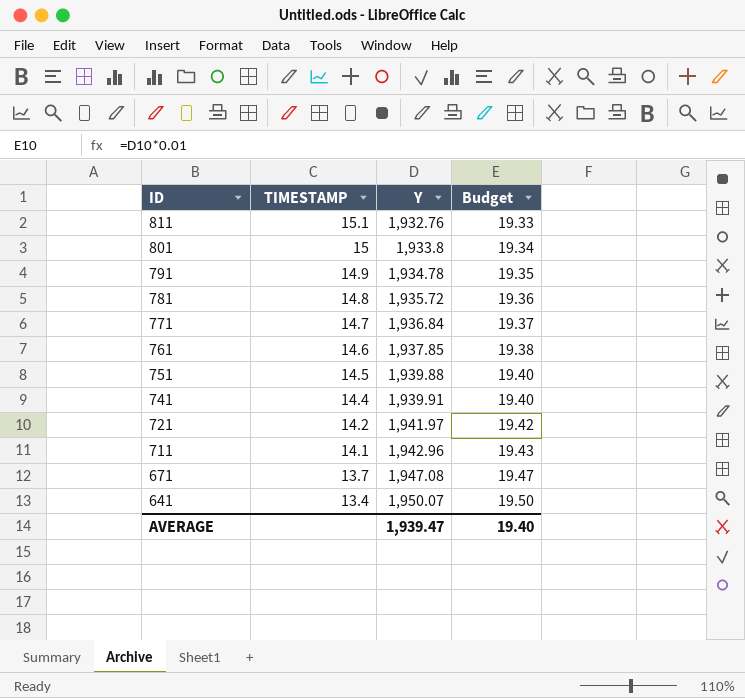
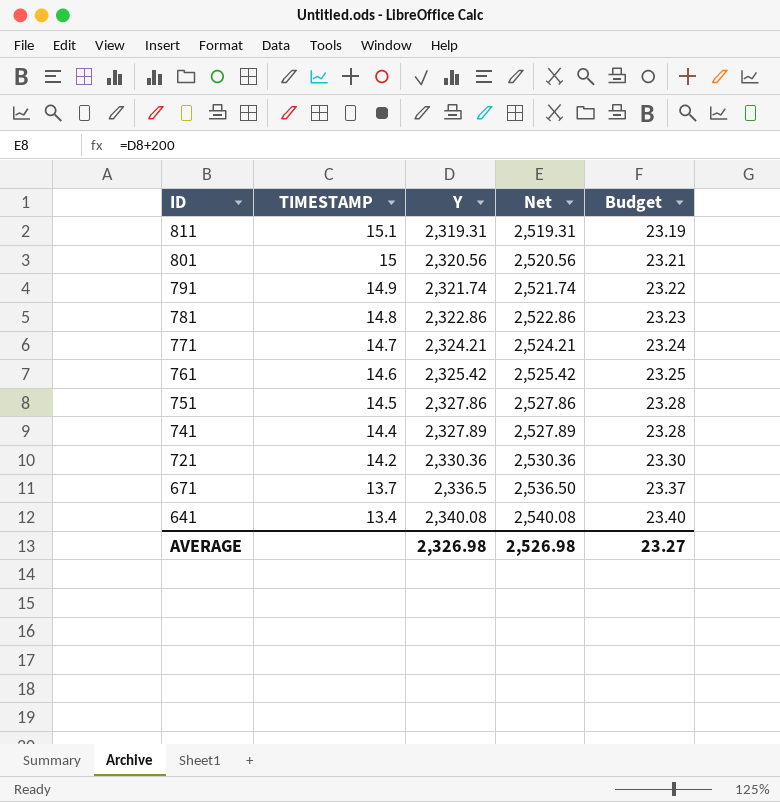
column Net | formula: none -> [Y] + 200
row 711: 14.1 | 1,942.96 | 19.43 -> none
811 | Y: 1,932.76 -> 2,319.31
811 | Budget: 19.33 -> 23.19
801 | Y: 1,933.8 -> 2,320.56
801 | Budget: 19.34 -> 23.21
791 | Y: 1,934.78 -> 2,321.74
791 | Budget: 19.35 -> 23.22
781 | Y: 1,935.72 -> 2,322.86
781 | Budget: 19.36 -> 23.23
771 | Y: 1,936.84 -> 2,324.21
771 | Budget: 19.37 -> 23.24
761 | Y: 1,937.85 -> 2,325.42
761 | Budget: 19.38 -> 23.25
751 | Y: 1,939.88 -> 2,327.86
751 | Budget: 19.40 -> 23.28
741 | Y: 1,939.91 -> 2,327.89
741 | Budget: 19.40 -> 23.28
721 | Y: 1,941.97 -> 2,330.36
721 | Budget: 19.42 -> 23.30
671 | Y: 1,947.08 -> 2,336.5
671 | Budget: 19.47 -> 23.37
641 | Y: 1,950.07 -> 2,340.08
641 | Budget: 19.50 -> 23.40
AVERAGE | Y: 1,939.47 -> 2,326.98
AVERAGE | Budget: 19.40 -> 23.27

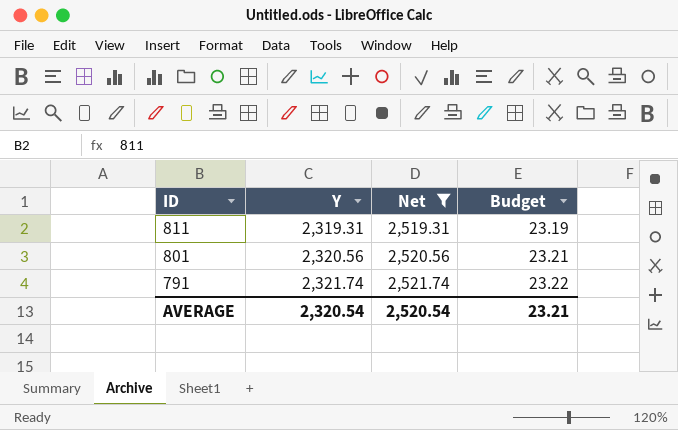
filter: none -> Net <= 2,521.74
column TIMESTAMP | position: 2 -> none
AVERAGE | Y: 2,326.98 -> 2,320.54
AVERAGE | Net: 2,526.98 -> 2,520.54
AVERAGE | Budget: 23.27 -> 23.21

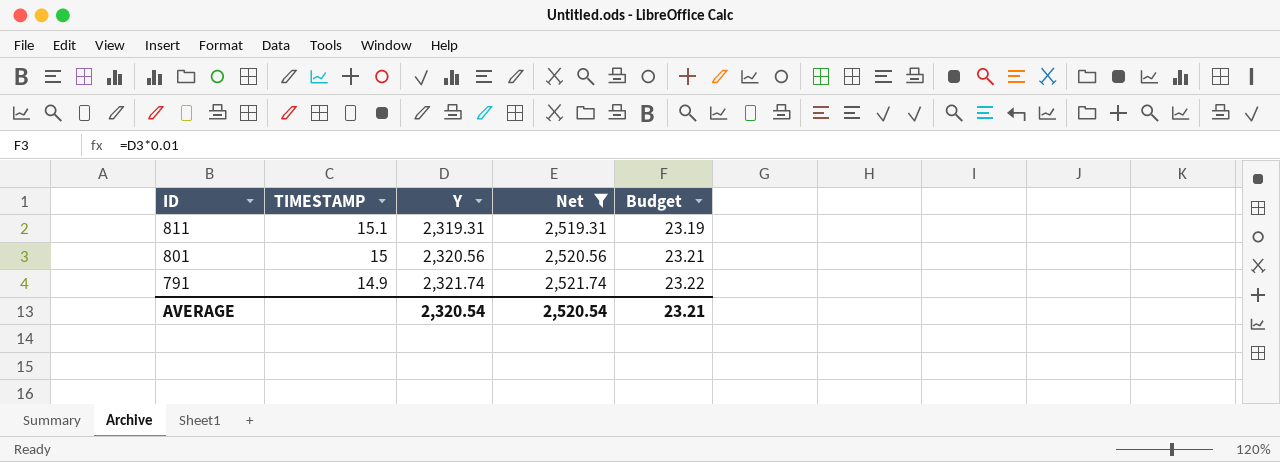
column TIMESTAMP | position: none -> 2

